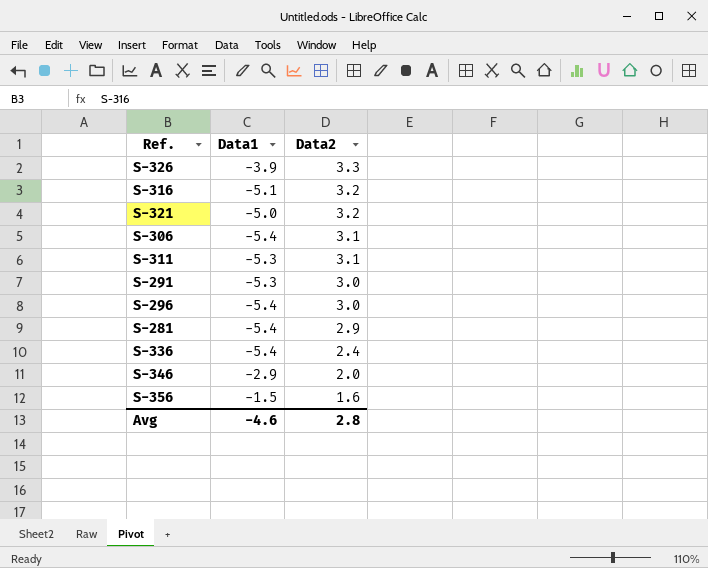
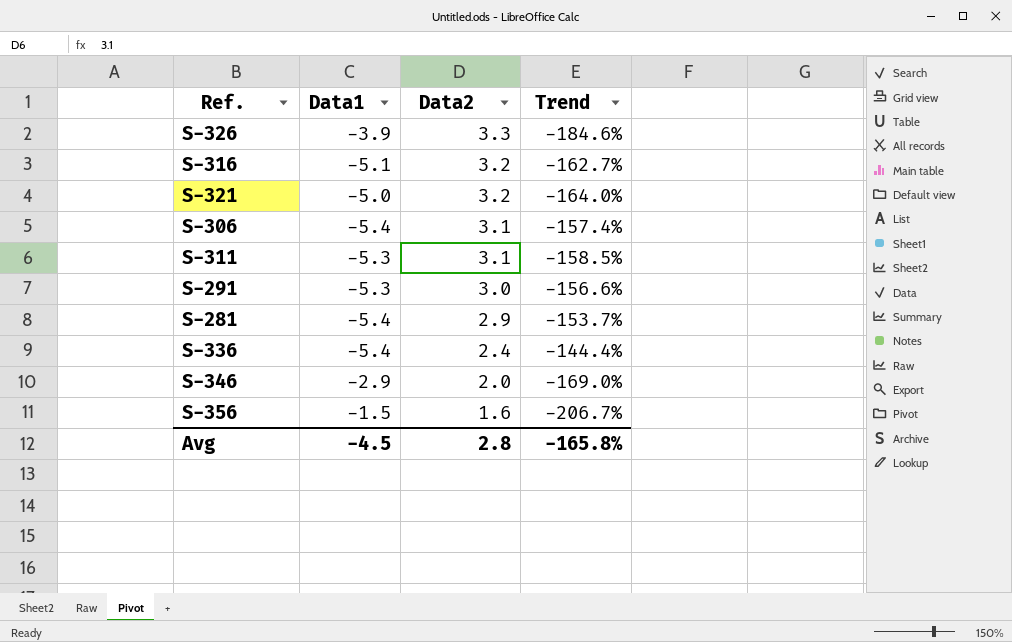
column Trend | formula: none -> ([Data2] - [Data1]) / [Data1]
row S-296: -5.4 | 3.0 -> none
Avg | Data1: -4.6 -> -4.5

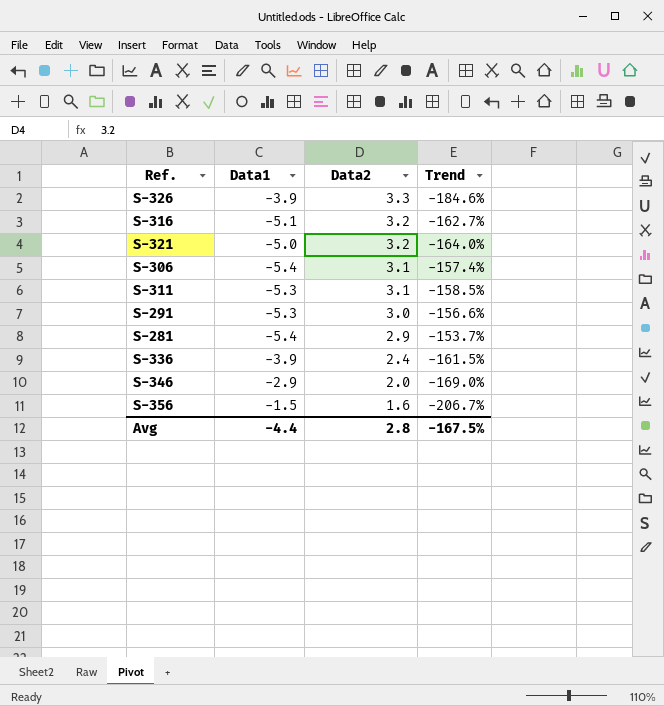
S-336 | Data1: -5.4 -> -3.9
S-336 | Trend: -144.4% -> -161.5%
Avg | Data1: -4.5 -> -4.4
Avg | Trend: -165.8% -> -167.5%

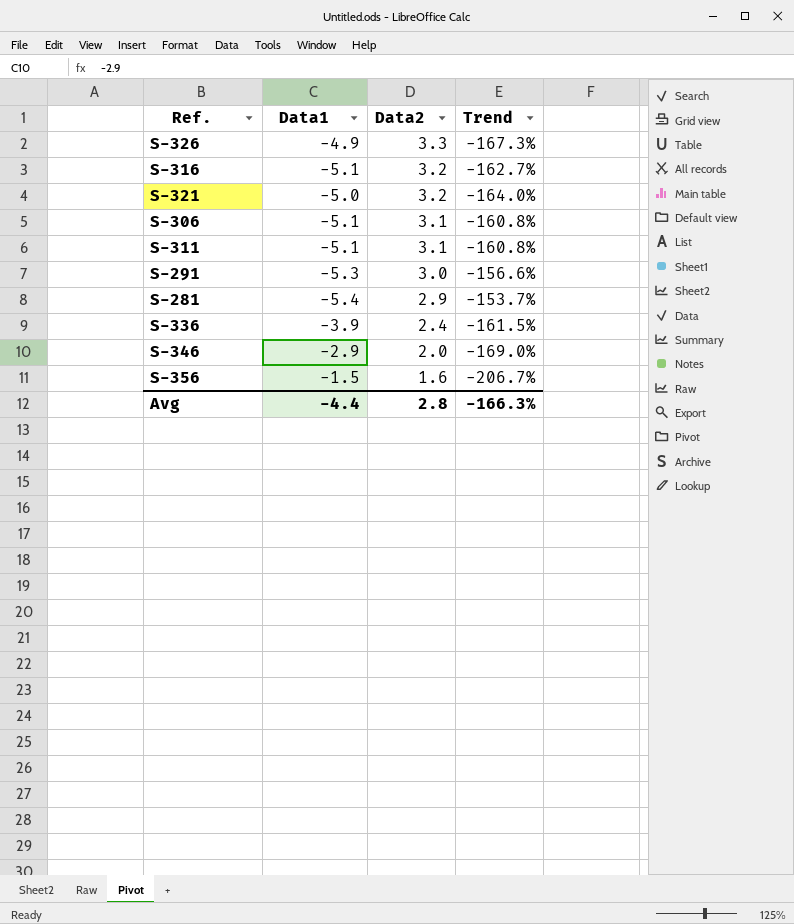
S-326 | Data1: -3.9 -> -4.9
S-326 | Trend: -184.6% -> -167.3%
S-306 | Data1: -5.4 -> -5.1
S-306 | Trend: -157.4% -> -160.8%
S-311 | Data1: -5.3 -> -5.1
S-311 | Trend: -158.5% -> -160.8%
Avg | Trend: -167.5% -> -166.3%

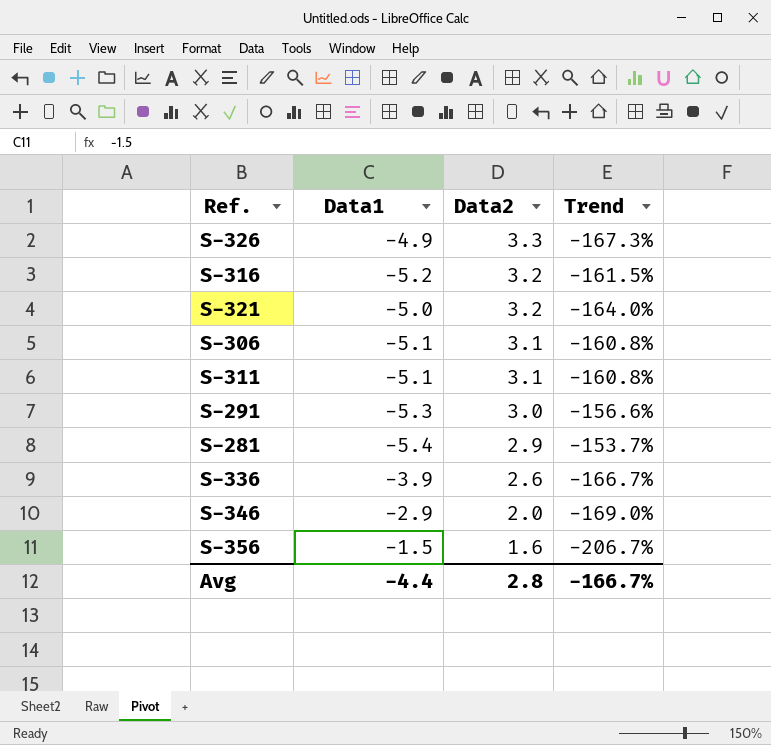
S-316 | Data1: -5.1 -> -5.2
S-316 | Trend: -162.7% -> -161.5%
S-336 | Data2: 2.4 -> 2.6
S-336 | Trend: -161.5% -> -166.7%
Avg | Trend: -166.3% -> -166.7%

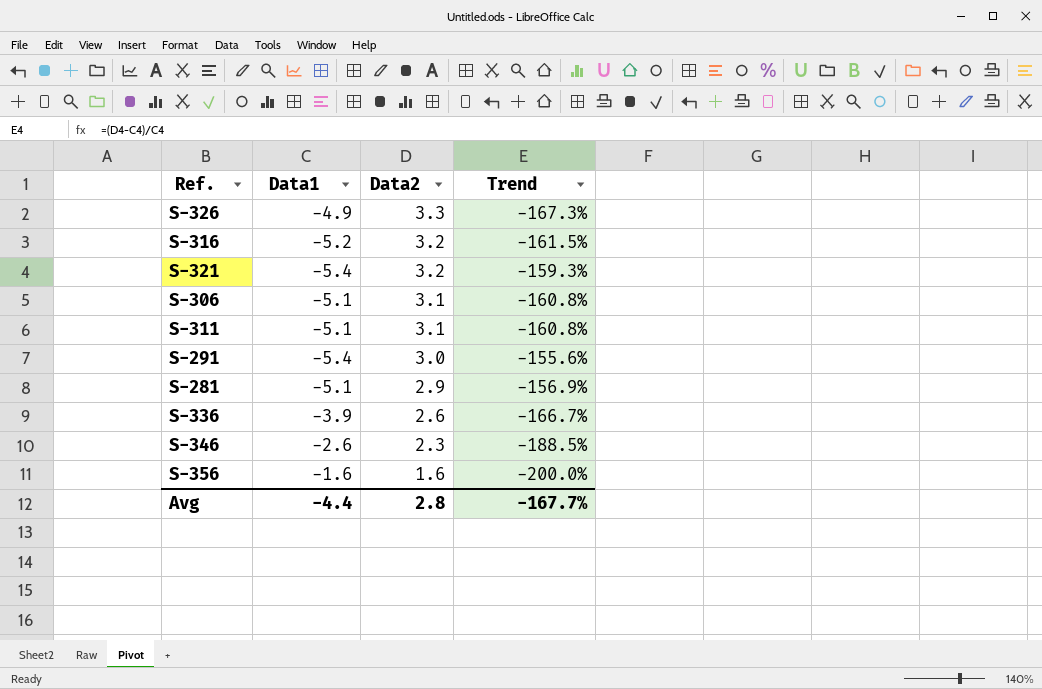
S-321 | Data1: -5.0 -> -5.4
S-321 | Trend: -164.0% -> -159.3%
S-291 | Data1: -5.3 -> -5.4
S-291 | Trend: -156.6% -> -155.6%
S-281 | Data1: -5.4 -> -5.1
S-281 | Trend: -153.7% -> -156.9%
S-346 | Data1: -2.9 -> -2.6
S-346 | Data2: 2.0 -> 2.3
S-346 | Trend: -169.0% -> -188.5%
S-356 | Data1: -1.5 -> -1.6
S-356 | Trend: -206.7% -> -200.0%
Avg | Trend: -166.7% -> -167.7%

